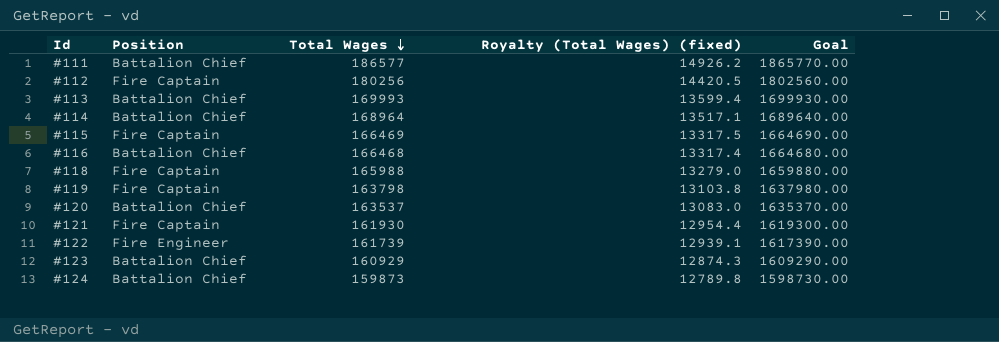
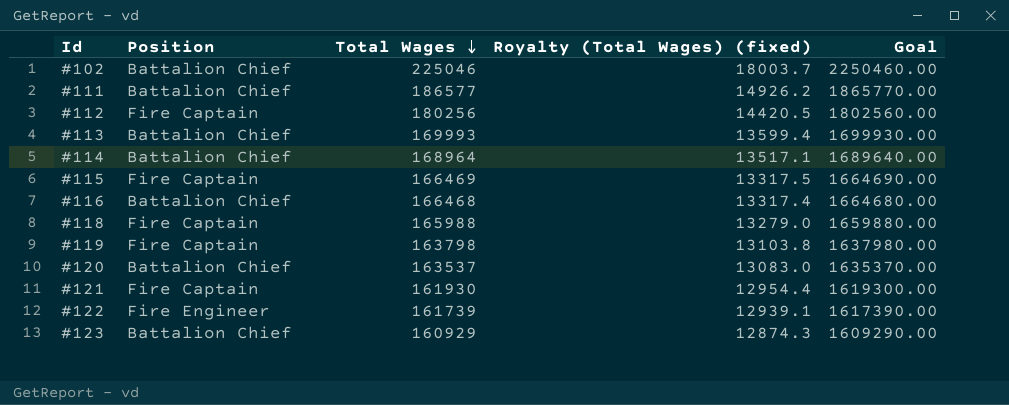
row #124: Battalion Chief | 159873 | 12789.8 | 1598730.00 -> none
row #102: none -> Battalion Chief | 225046 | 18003.7 | 2250460.00

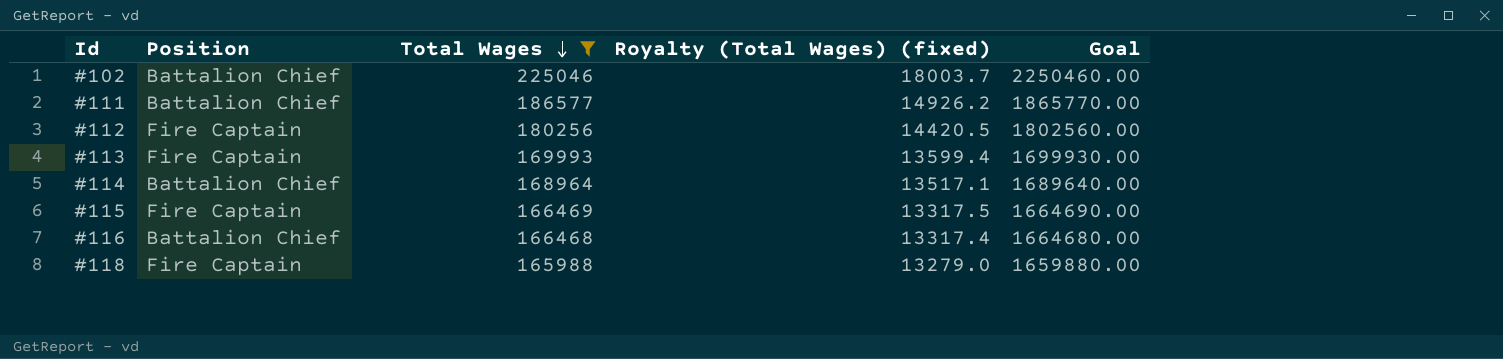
filter: none -> Total Wages >= 165988
#113 | Position: Battalion Chief -> Fire Captain

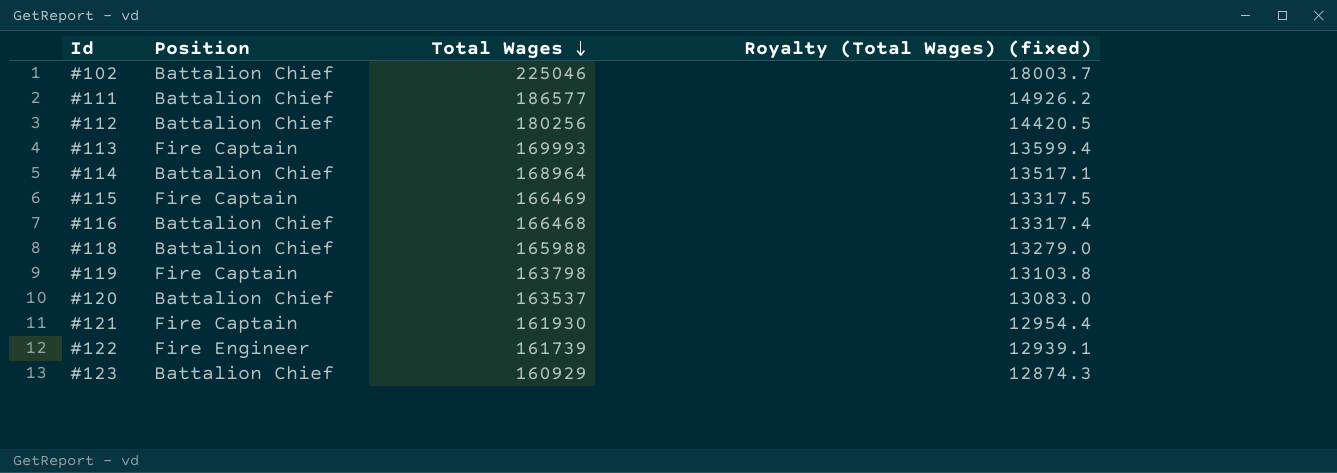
filter: Total Wages >= 165988 -> none
column Goal | formula: [Total Wages] * 10 -> none
#112 | Position: Fire Captain -> Battalion Chief
#118 | Position: Fire Captain -> Battalion Chief

